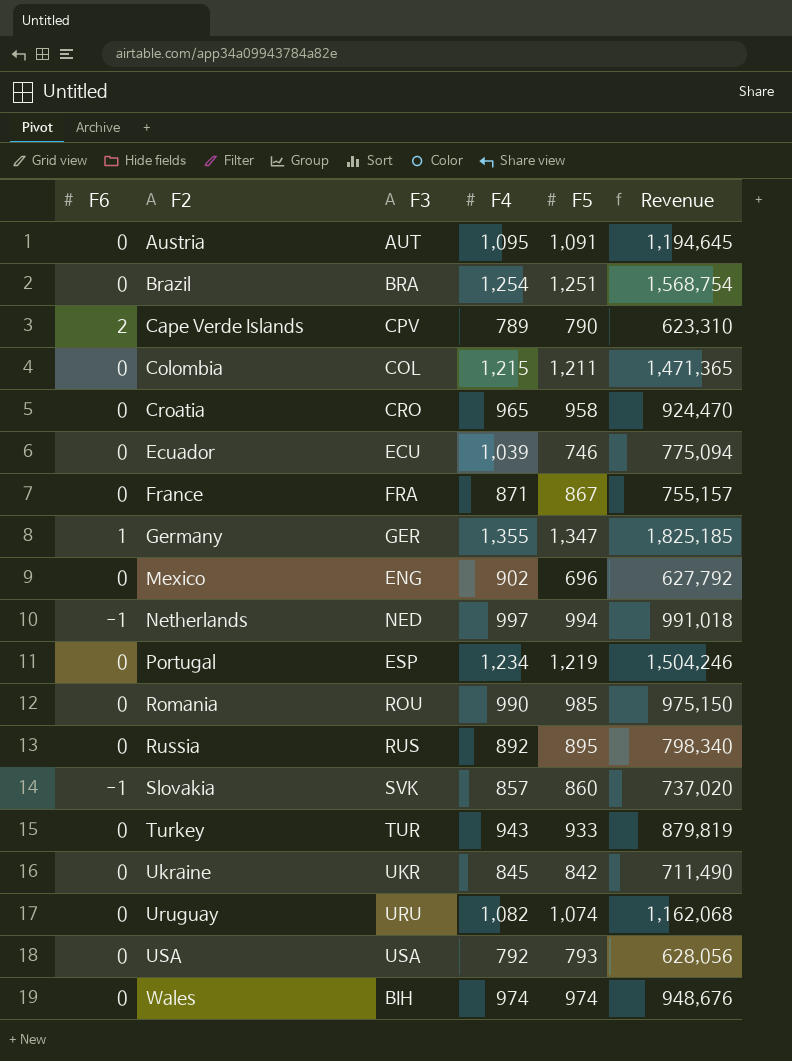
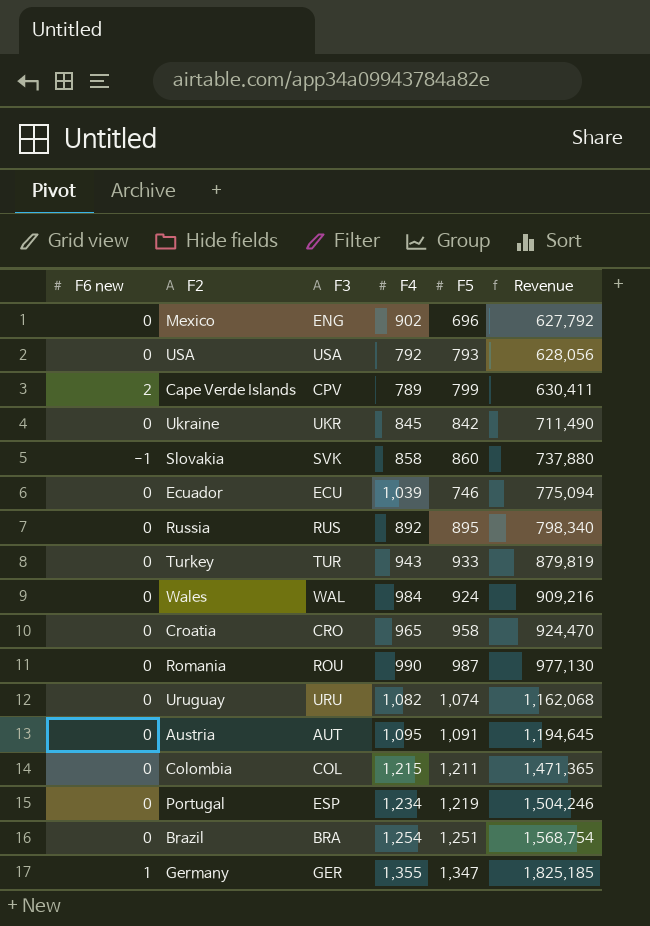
row order: F2 ascending -> Revenue ascending
column name: F6 -> F6 new
row France: 0 | FRA | 871 | 867 | 755,157 -> none
row Netherlands: -1 | NED | 997 | 994 | 991,018 -> none
Cape Verde Islands | F5: 790 -> 799
Cape Verde Islands | Revenue: 623,310 -> 630,411
Slovakia | F4: 857 -> 858
Slovakia | Revenue: 737,020 -> 737,880
Wales | F3: BIH -> WAL
Wales | F4: 974 -> 984
Wales | F5: 974 -> 924
Wales | Revenue: 948,676 -> 909,216
Romania | F5: 985 -> 987
Romania | Revenue: 975,150 -> 977,130

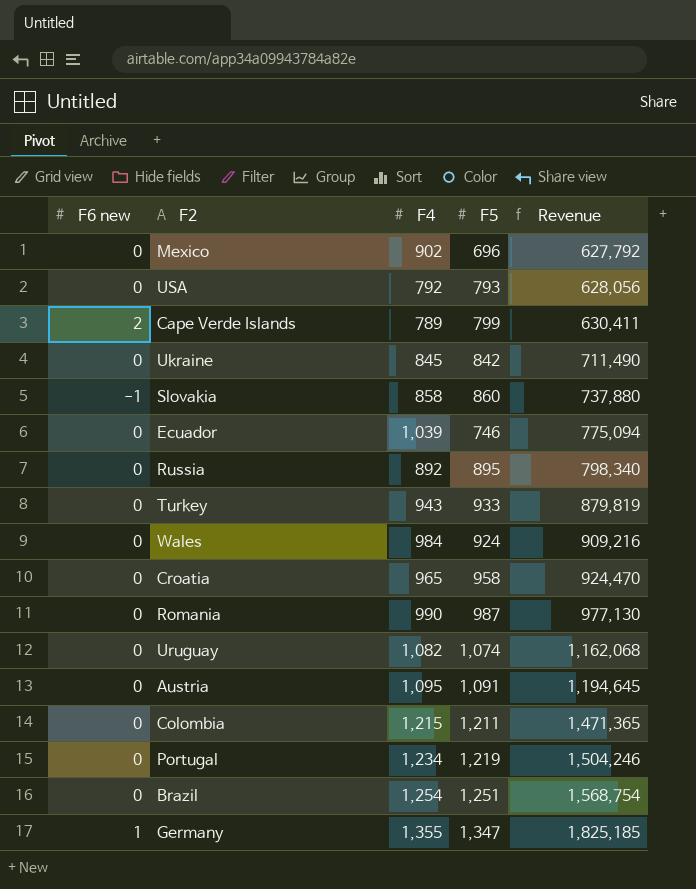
column F3 | position: 3 -> none

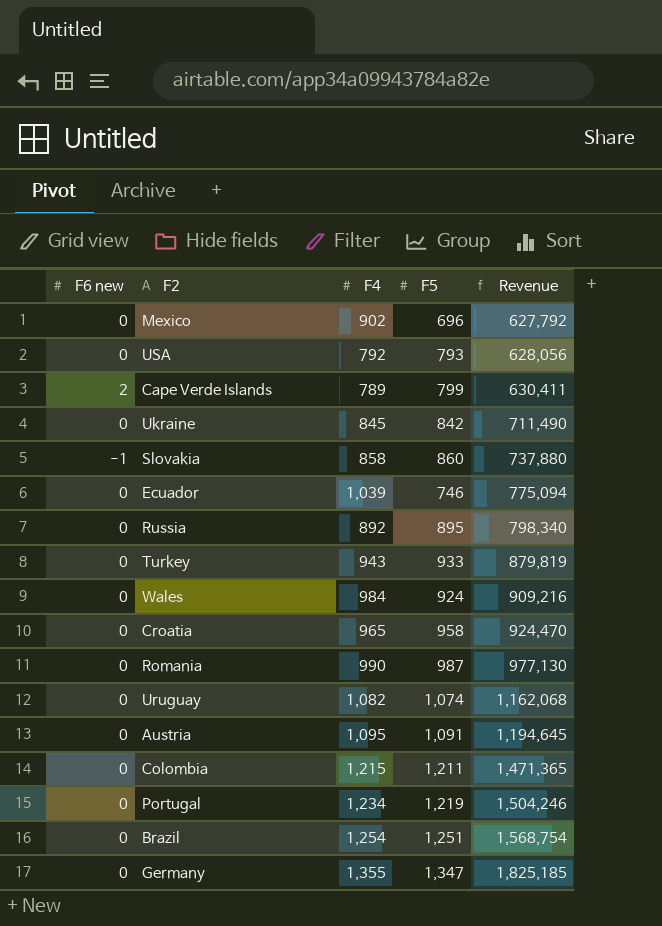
Germany | F6 new: 1 -> 0

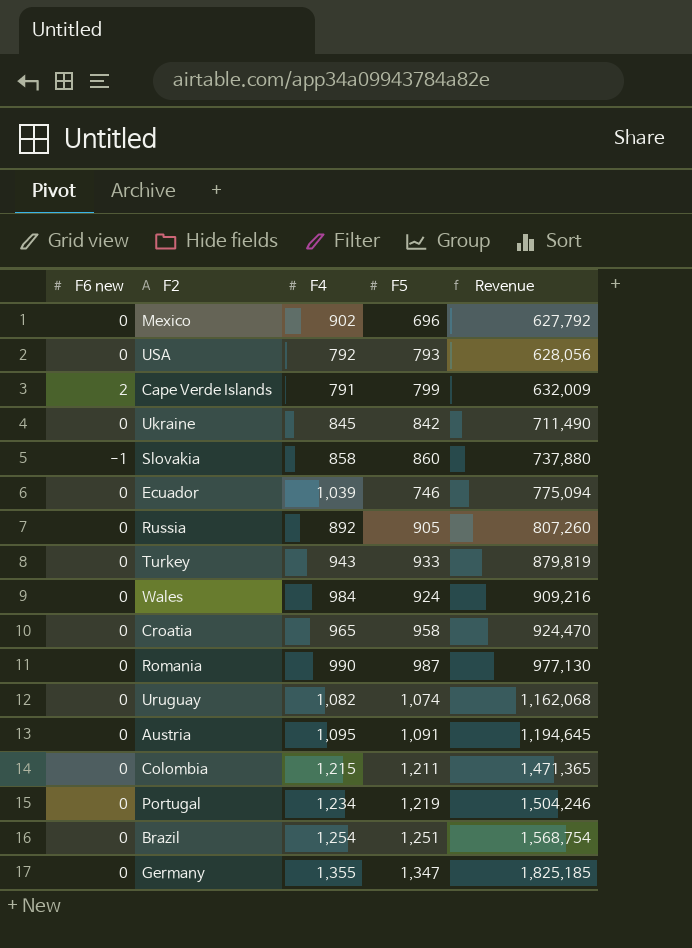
Cape Verde Islands | F4: 789 -> 791
Cape Verde Islands | Revenue: 630,411 -> 632,009
Russia | F5: 895 -> 905
Russia | Revenue: 798,340 -> 807,260

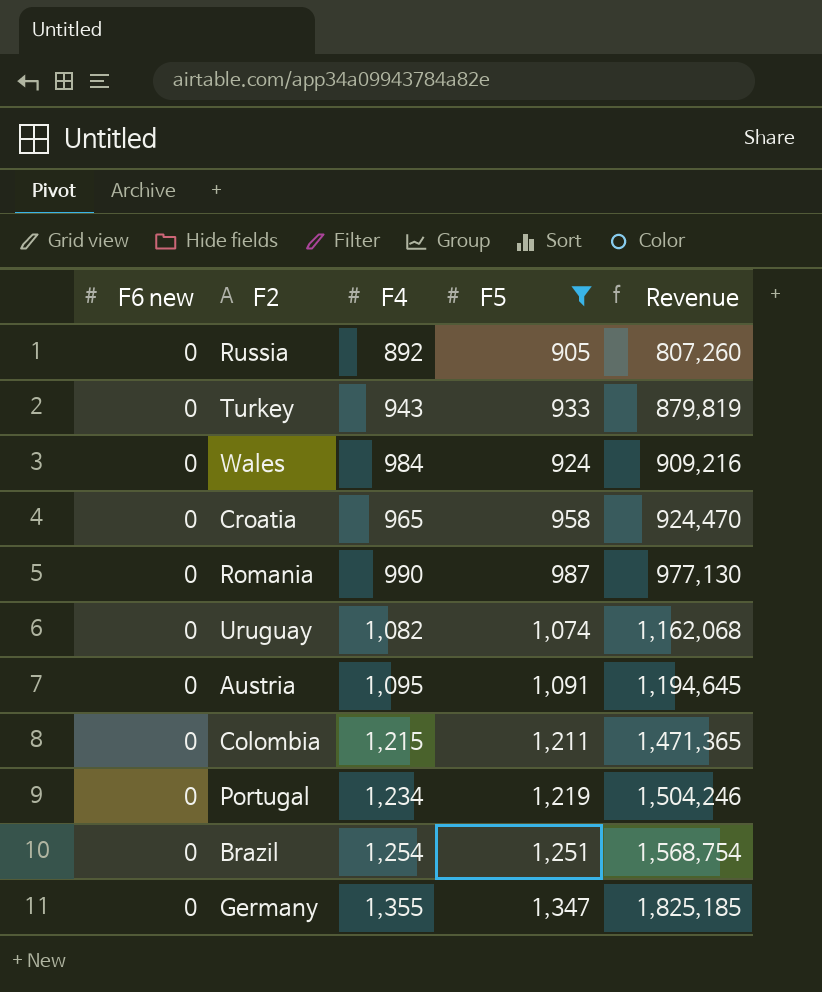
filter: none -> F5 >= 905

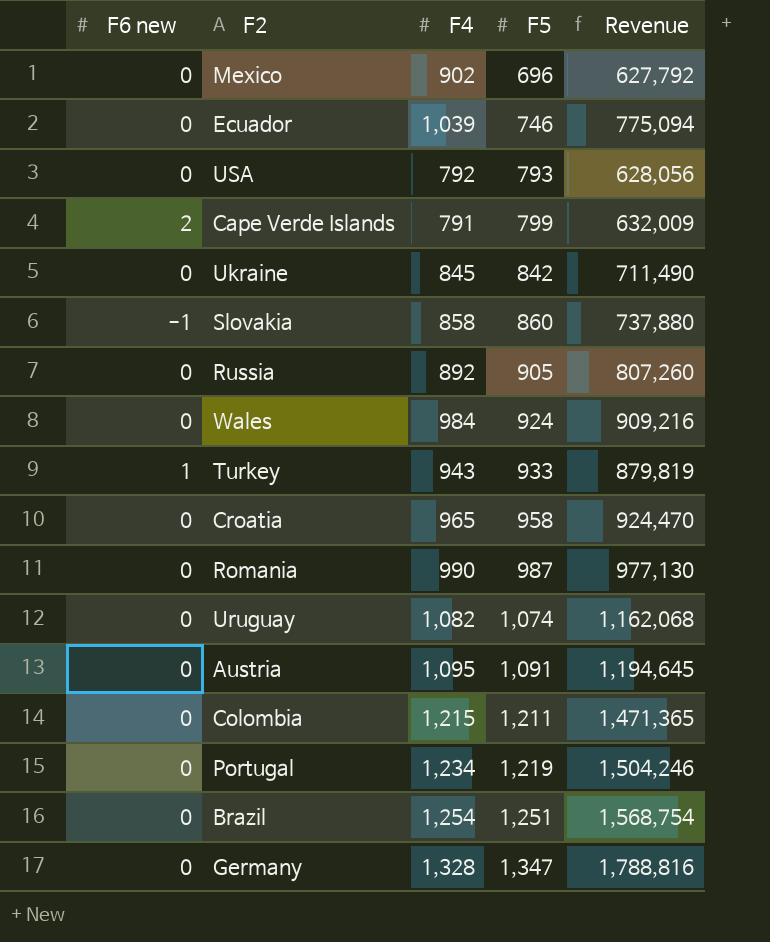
filter: F5 >= 905 -> none
row order: Revenue ascending -> F5 ascending
Turkey | F6 new: 0 -> 1
Germany | F4: 1,355 -> 1,328
Germany | Revenue: 1,825,185 -> 1,788,816

